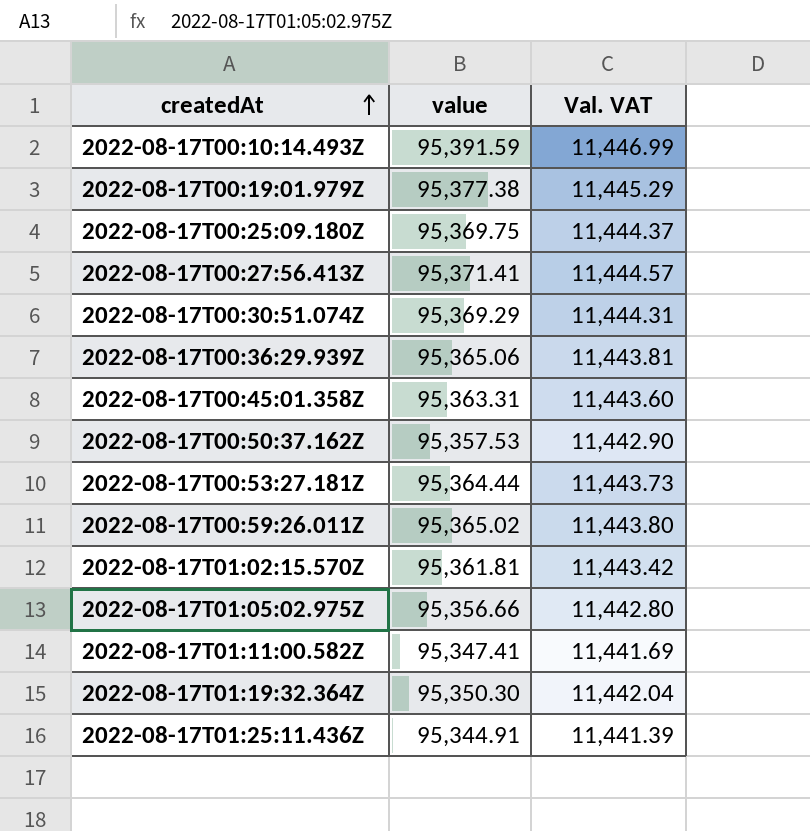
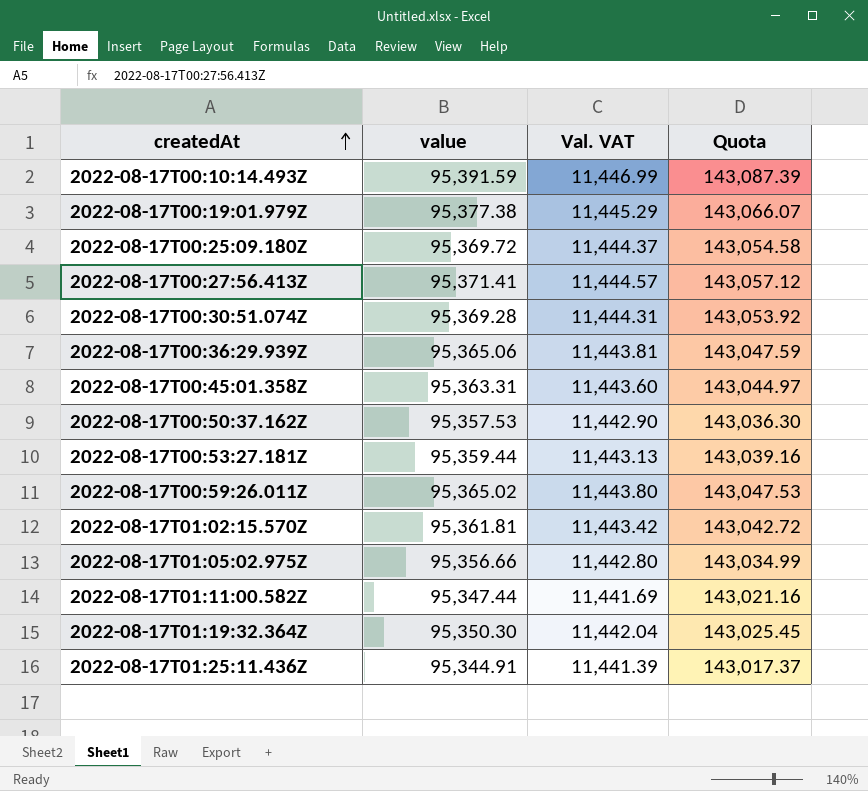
column Quota | formula: none -> [value] * 1.5
2022-08-17T00:25:09.180Z | value: 95,369.75 -> 95,369.72
2022-08-17T00:30:51.074Z | value: 95,369.29 -> 95,369.28
2022-08-17T00:53:27.181Z | value: 95,364.44 -> 95,359.44
2022-08-17T00:53:27.181Z | Val. VAT: 11,443.73 -> 11,443.13
2022-08-17T01:11:00.582Z | value: 95,347.41 -> 95,347.44

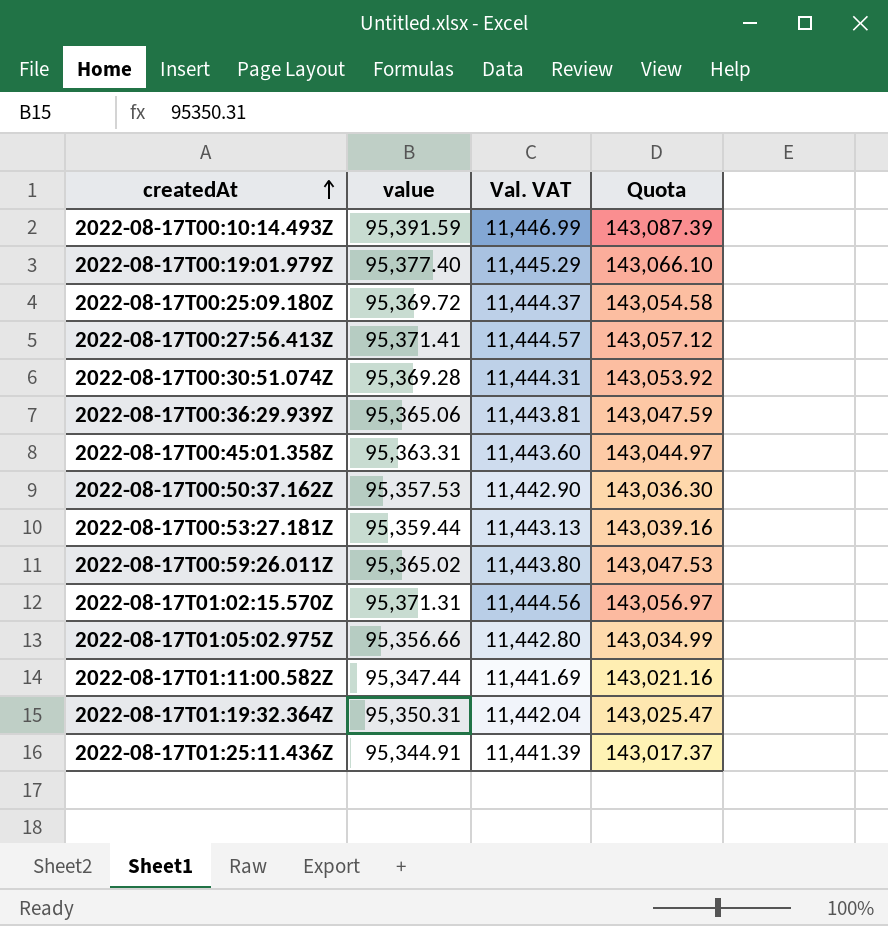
2022-08-17T00:19:01.979Z | value: 95,377.38 -> 95,377.40
2022-08-17T00:19:01.979Z | Quota: 143,066.07 -> 143,066.10
2022-08-17T01:02:15.570Z | value: 95,361.81 -> 95,371.31
2022-08-17T01:02:15.570Z | Val. VAT: 11,443.42 -> 11,444.56
2022-08-17T01:02:15.570Z | Quota: 143,042.72 -> 143,056.97
2022-08-17T01:19:32.364Z | value: 95,350.30 -> 95,350.31
2022-08-17T01:19:32.364Z | Quota: 143,025.45 -> 143,025.47

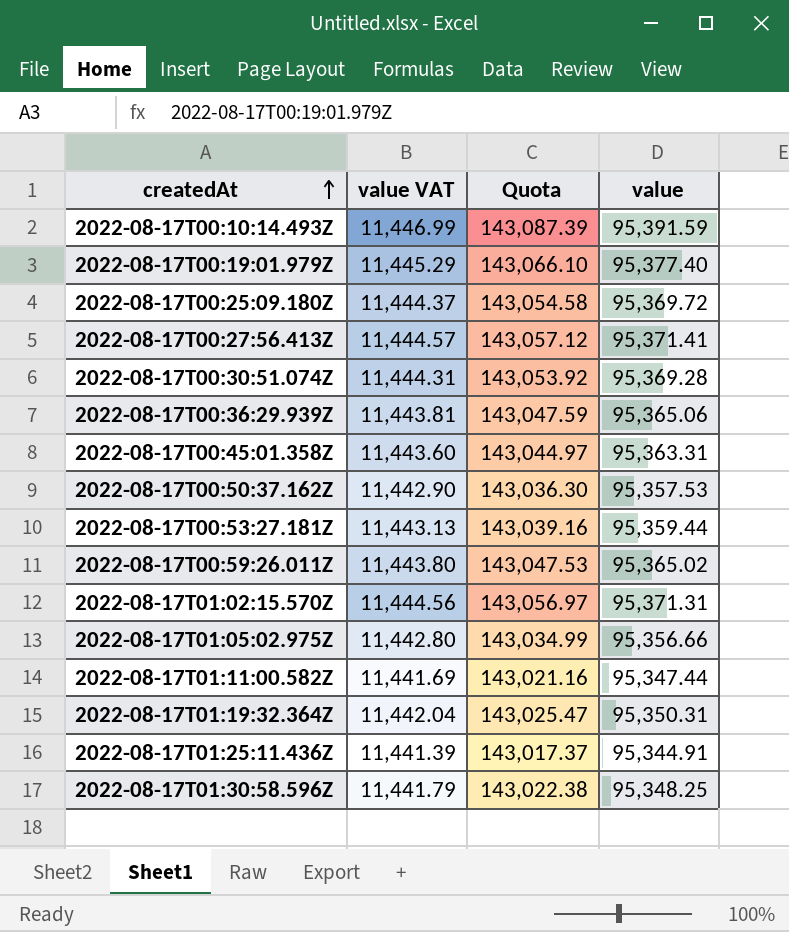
column name: Val. VAT -> value VAT
column value | position: 2 -> 4
row 2022-08-17T01:30:58.596Z: none -> 11,441.79 | 143,022.38 | 95,348.25

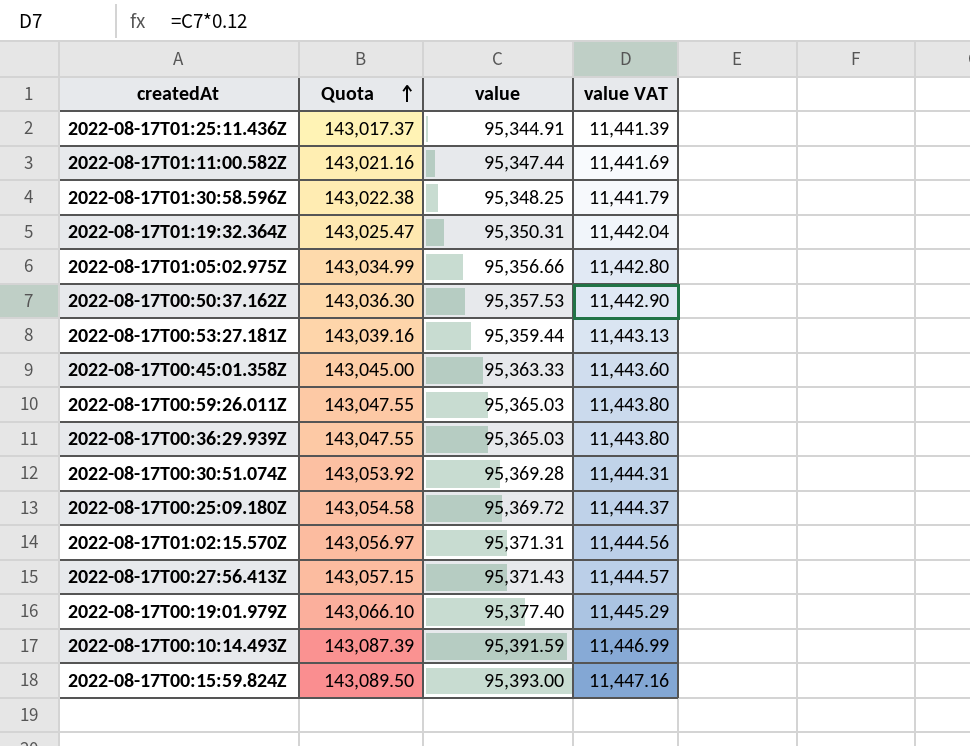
row order: createdAt ascending -> Quota ascending
column value VAT | position: 2 -> 4
2022-08-17T00:45:01.358Z | Quota: 143,044.97 -> 143,045.00
2022-08-17T00:45:01.358Z | value: 95,363.31 -> 95,363.33
2022-08-17T00:59:26.011Z | Quota: 143,047.53 -> 143,047.55
2022-08-17T00:59:26.011Z | value: 95,365.02 -> 95,365.03
2022-08-17T00:36:29.939Z | Quota: 143,047.59 -> 143,047.55
2022-08-17T00:36:29.939Z | value: 95,365.06 -> 95,365.03
2022-08-17T00:36:29.939Z | value VAT: 11,443.81 -> 11,443.80
2022-08-17T00:27:56.413Z | Quota: 143,057.12 -> 143,057.15
2022-08-17T00:27:56.413Z | value: 95,371.41 -> 95,371.43
row 2022-08-17T00:15:59.824Z: none -> 143,089.50 | 95,393.00 | 11,447.16

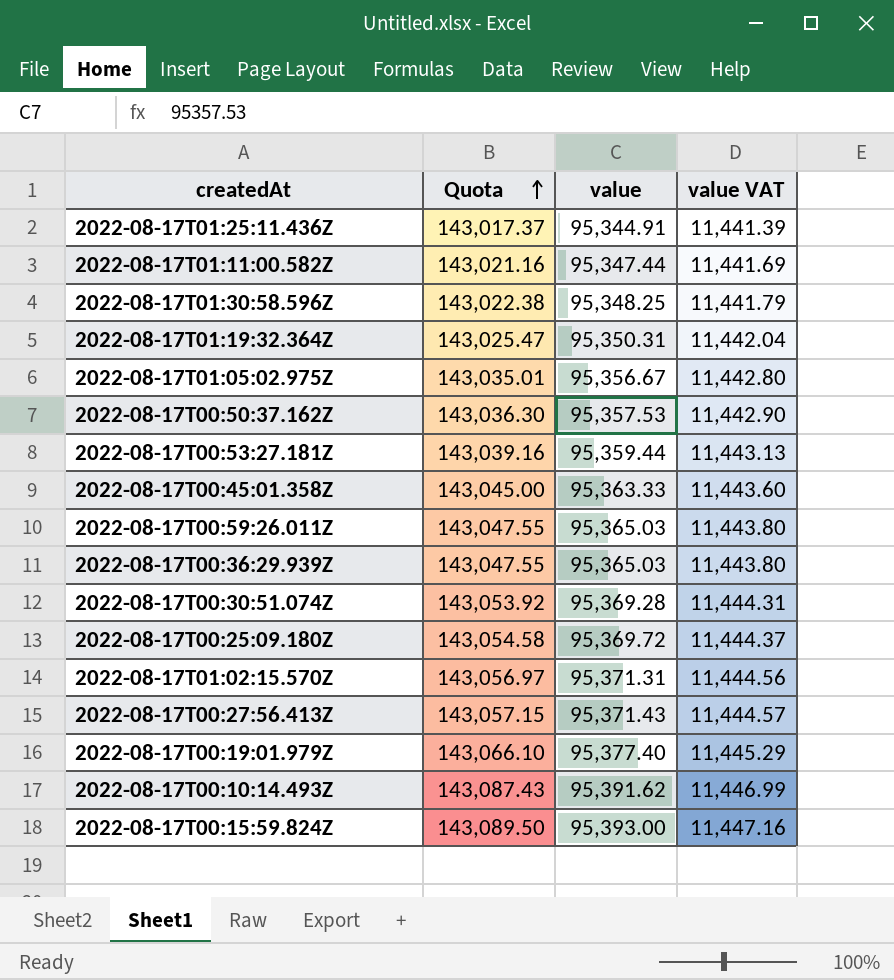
2022-08-17T01:05:02.975Z | Quota: 143,034.99 -> 143,035.01
2022-08-17T01:05:02.975Z | value: 95,356.66 -> 95,356.67
2022-08-17T00:10:14.493Z | Quota: 143,087.39 -> 143,087.43
2022-08-17T00:10:14.493Z | value: 95,391.59 -> 95,391.62

